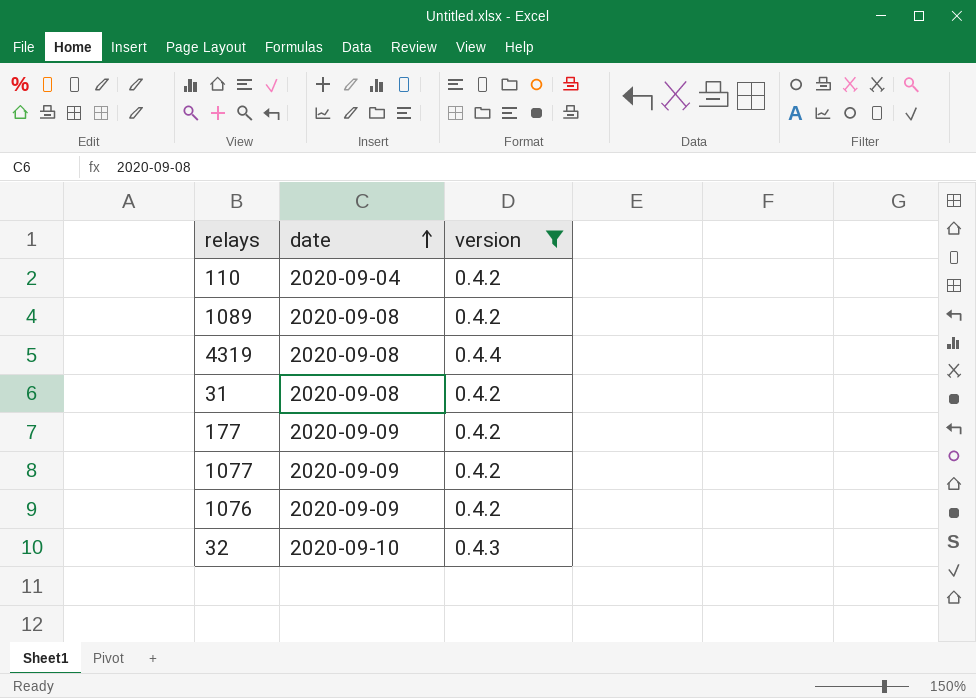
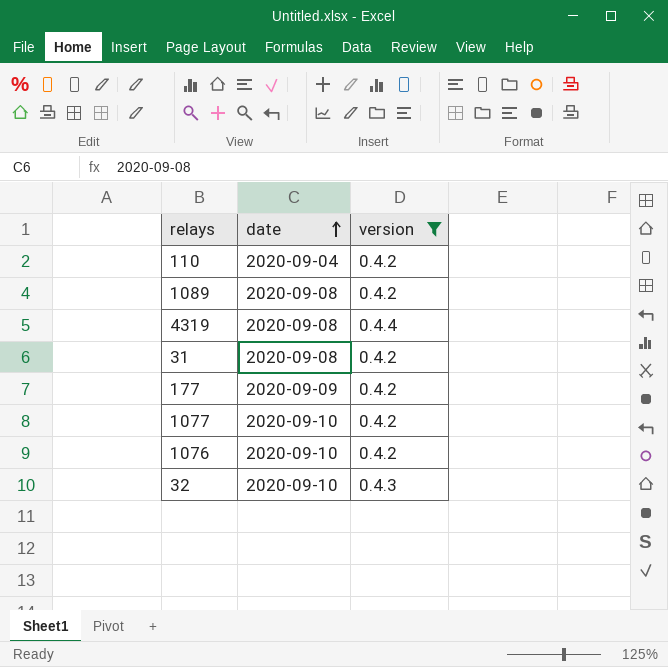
1077 | date: 2020-09-09 -> 2020-09-10
1076 | date: 2020-09-09 -> 2020-09-10

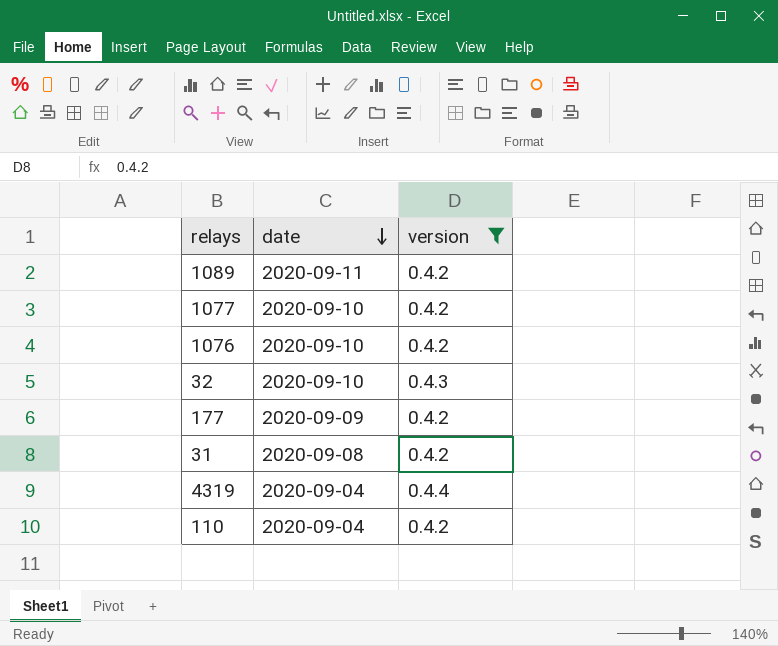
row order: date ascending -> date descending
1089 | date: 2020-09-08 -> 2020-09-11
4319 | date: 2020-09-08 -> 2020-09-04

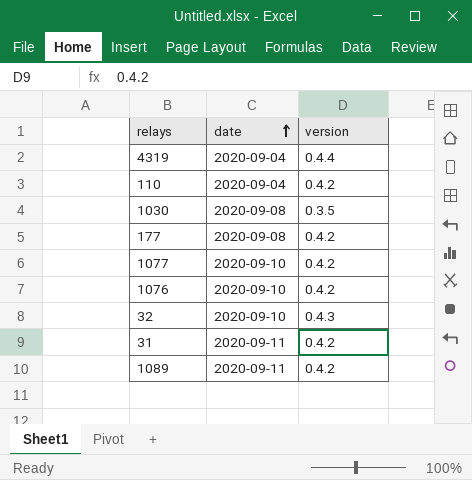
filter: version != 0.3.5 -> none
row order: date descending -> date ascending
177 | date: 2020-09-09 -> 2020-09-08
31 | date: 2020-09-08 -> 2020-09-11

